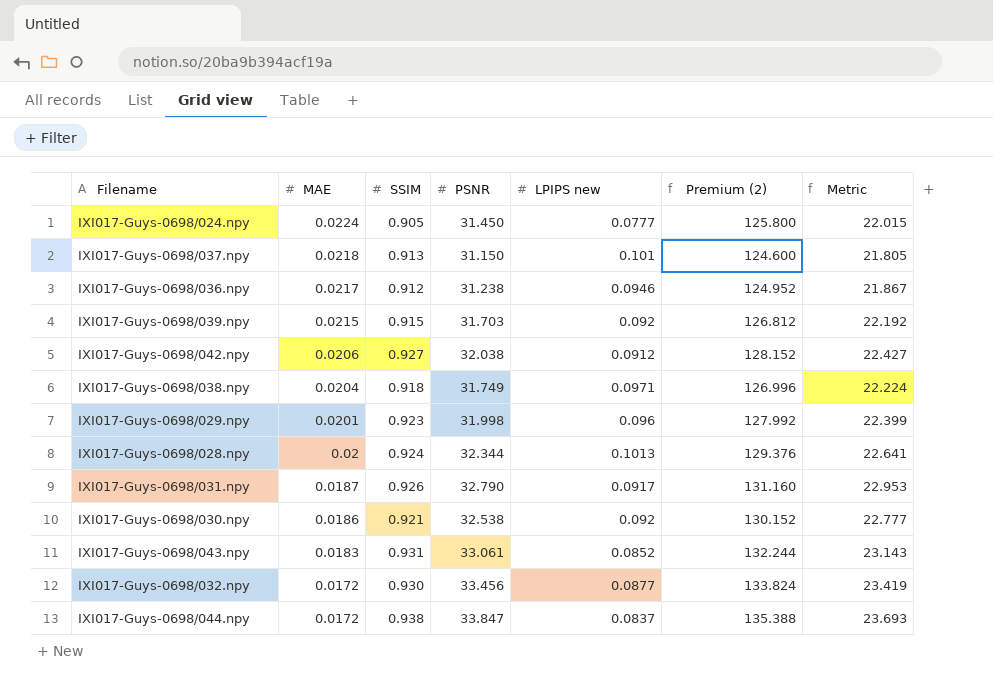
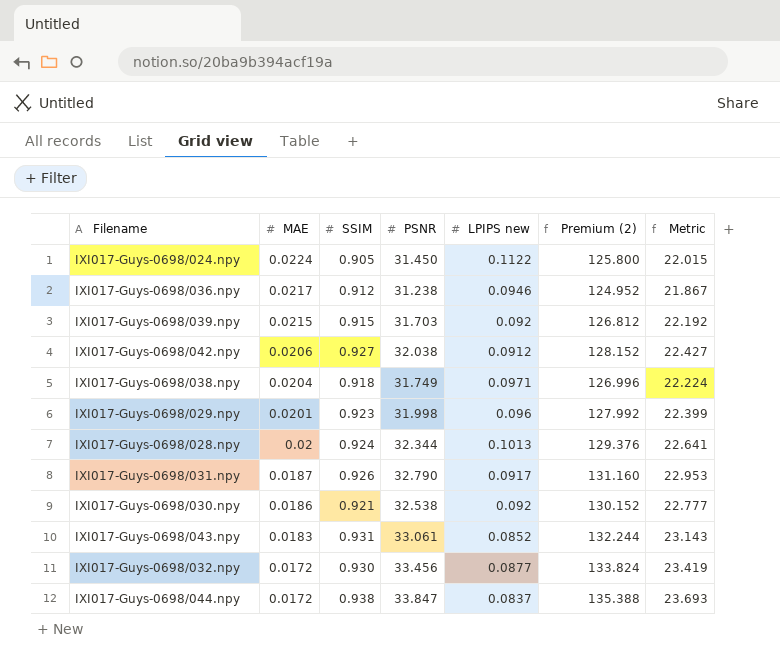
row IXI017-Guys-0698/037.npy: 0.0218 | 0.913 | 31.150 | 0.101 | 124.600 | 21.805 -> none
IXI017-Guys-0698/024.npy | LPIPS new: 0.0777 -> 0.1122

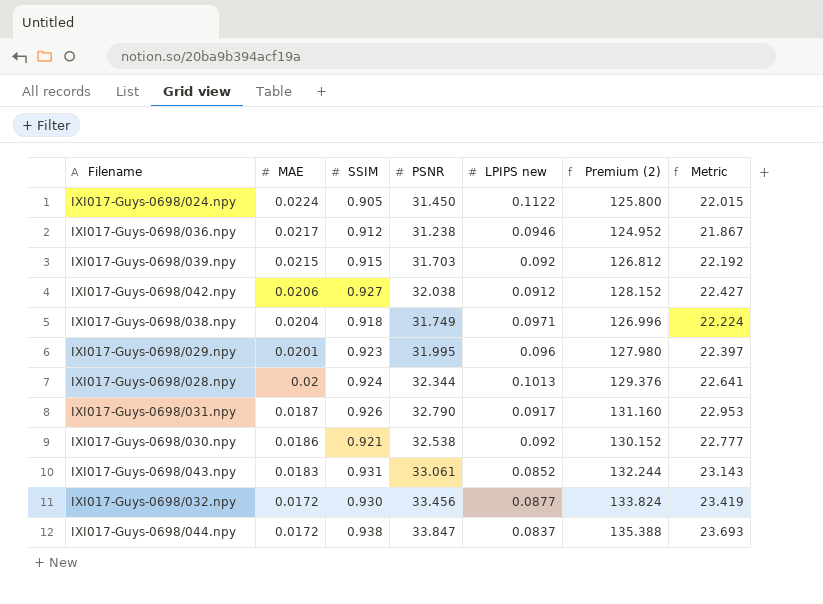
IXI017-Guys-0698/029.npy | PSNR: 31.998 -> 31.995
IXI017-Guys-0698/029.npy | Premium (2): 127.992 -> 127.980
IXI017-Guys-0698/029.npy | Metric: 22.399 -> 22.397

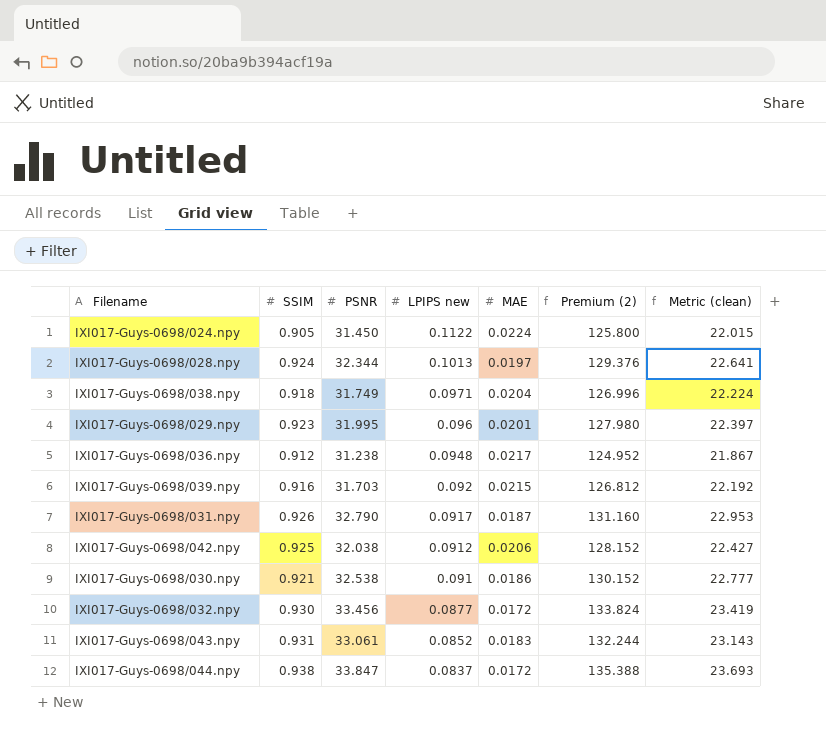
row order: MAE descending -> LPIPS new descending
column MAE | position: 2 -> 5
column name: Metric -> Metric (clean)
IXI017-Guys-0698/028.npy | MAE: 0.02 -> 0.0197
IXI017-Guys-0698/036.npy | LPIPS new: 0.0946 -> 0.0948
IXI017-Guys-0698/039.npy | SSIM: 0.915 -> 0.916
IXI017-Guys-0698/042.npy | SSIM: 0.927 -> 0.925
IXI017-Guys-0698/030.npy | LPIPS new: 0.092 -> 0.091

